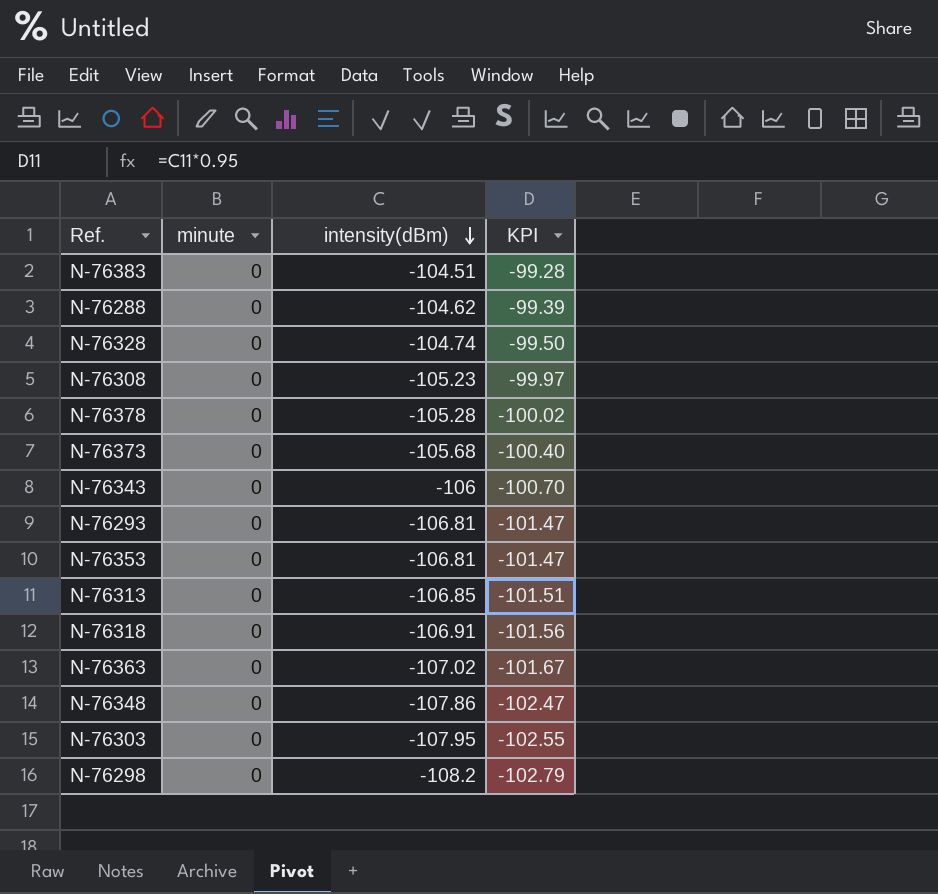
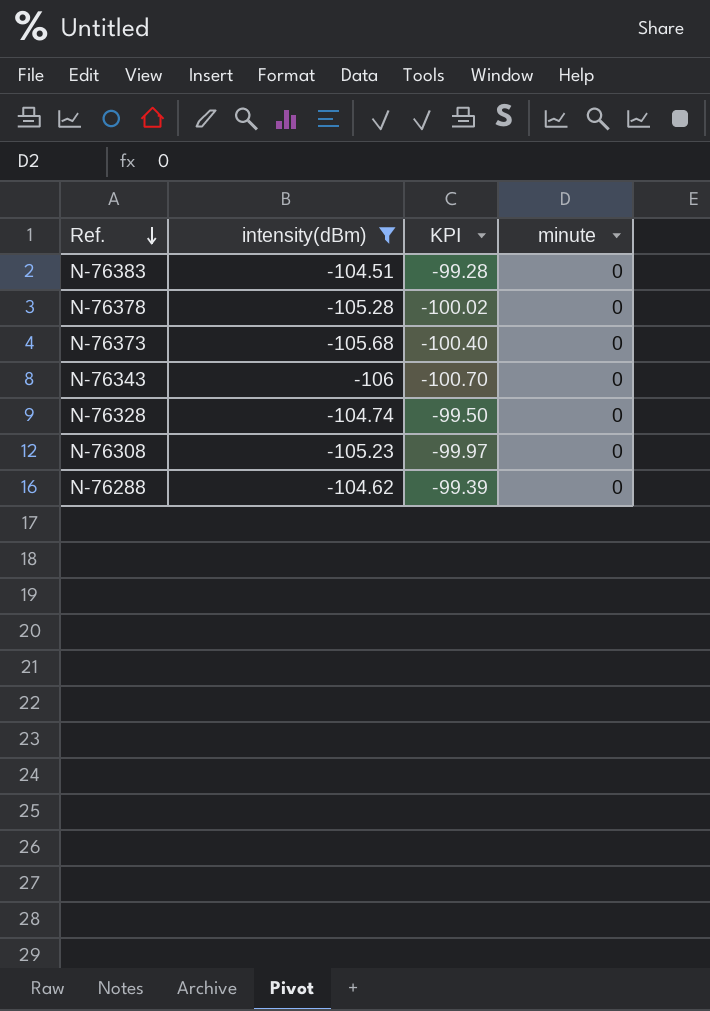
filter: none -> intensity(dBm) >= -106
row order: intensity(dBm) descending -> Ref. descending
column minute | position: 2 -> 4

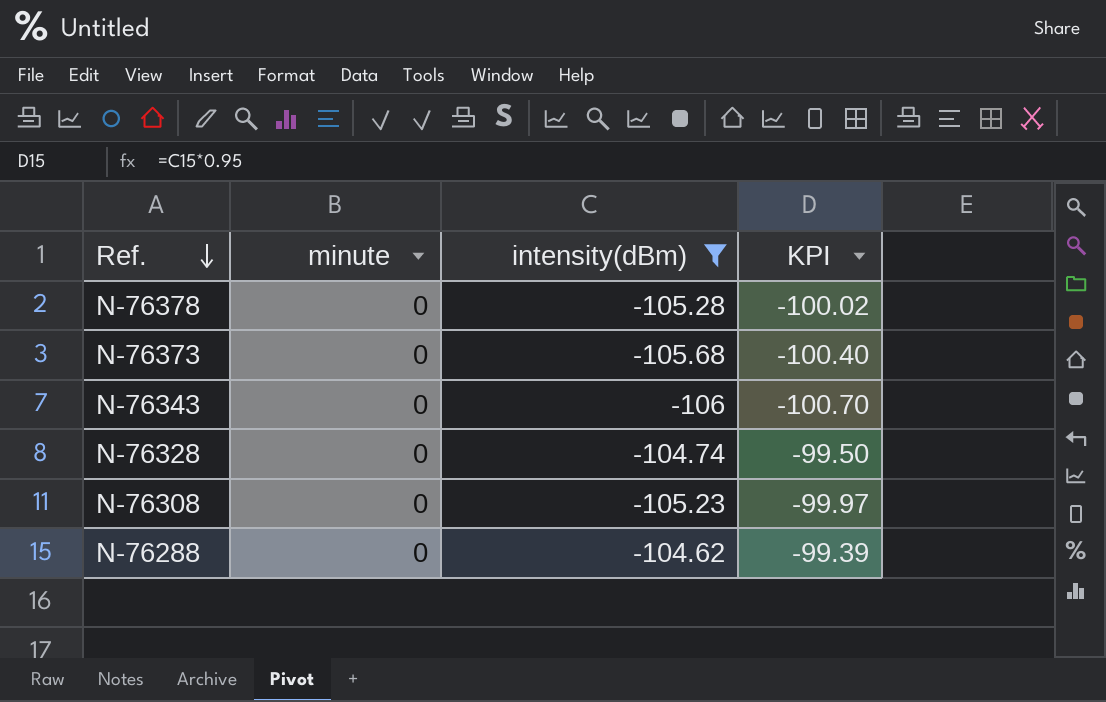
column minute | position: 4 -> 2
row N-76383: -104.51 | -99.28 | 0 -> none

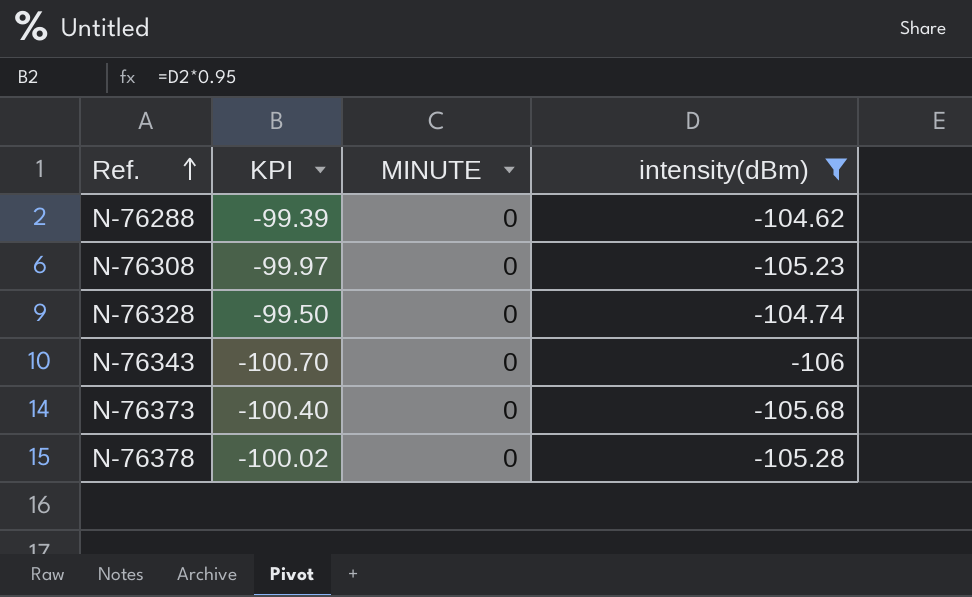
row order: Ref. descending -> Ref. ascending
column KPI | position: 4 -> 2
column name: minute -> MINUTE

